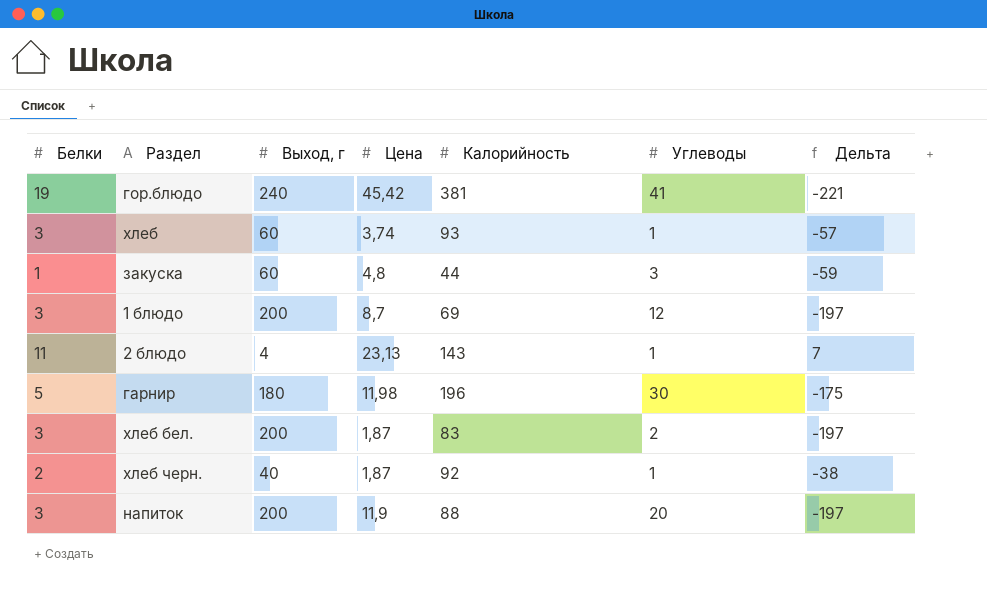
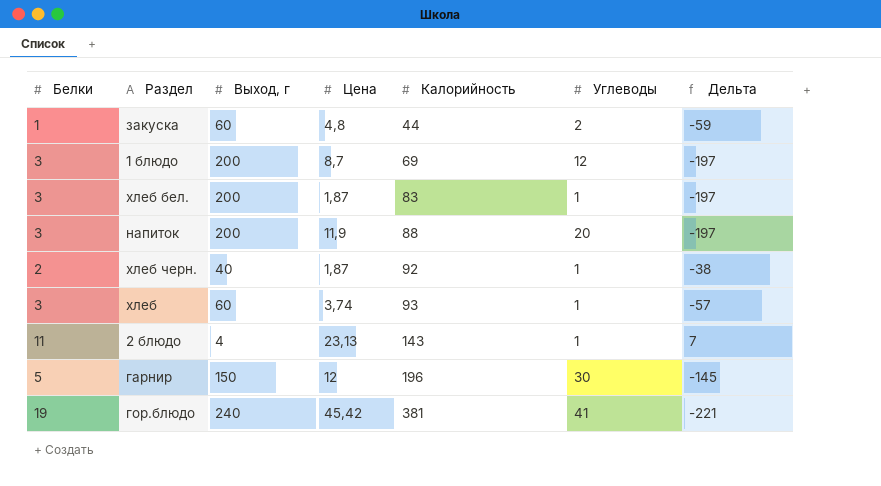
row order: none -> Калорийность ascending
закуска | Углеводы: 3 -> 2
хлеб бел. | Углеводы: 2 -> 1
гарнир | Выход, г: 180 -> 150
гарнир | Цена: 11,98 -> 12
гарнир | Дельта: -175 -> -145

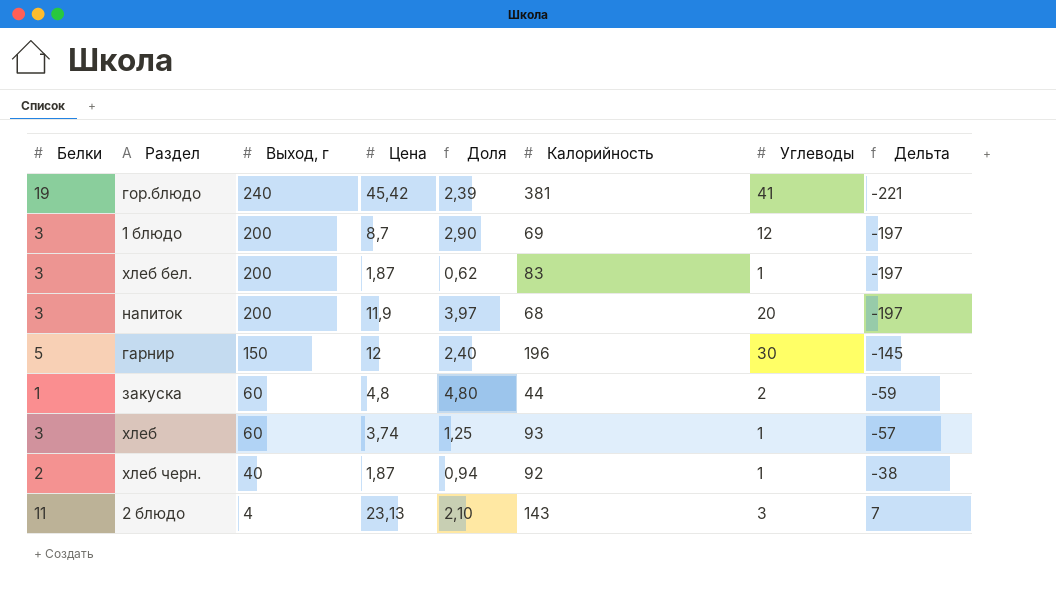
row order: Калорийность ascending -> Выход, г descending
column Доля | formula: none -> [Цена] / [Белки]
напиток | Калорийность: 88 -> 68
2 блюдо | Углеводы: 1 -> 3

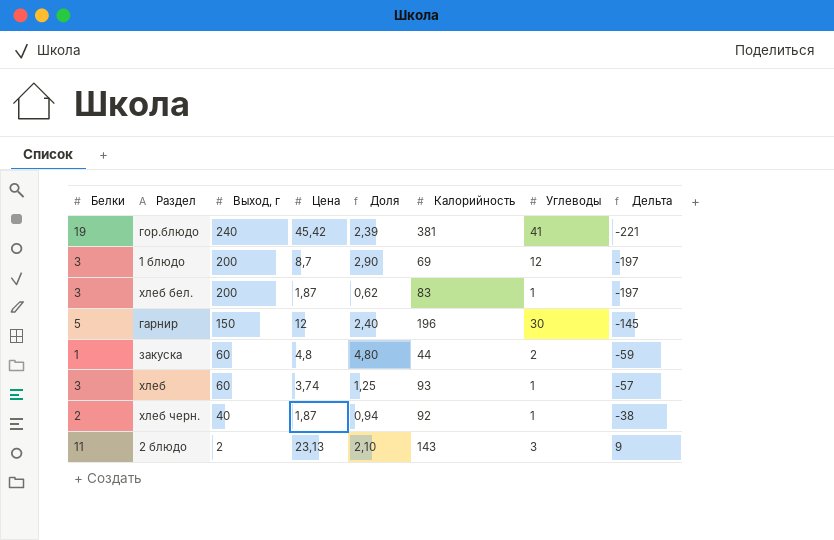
row напиток: 3 | 200 | 11,9 | 3,97 | 68 | 20 | -197 -> none
2 блюдо | Выход, г: 4 -> 2
2 блюдо | Дельта: 7 -> 9

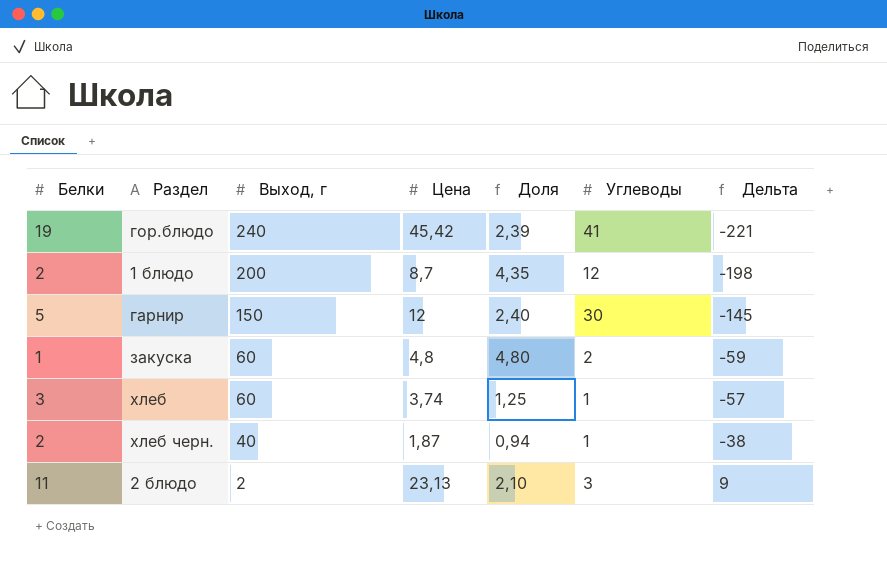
column Калорийность | position: 6 -> none
row хлеб бел.: 3 | 200 | 1,87 | 0,62 | 83 | 1 | -197 -> none
1 блюдо | Белки: 3 -> 2
1 блюдо | Доля: 2,90 -> 4,35
1 блюдо | Дельта: -197 -> -198

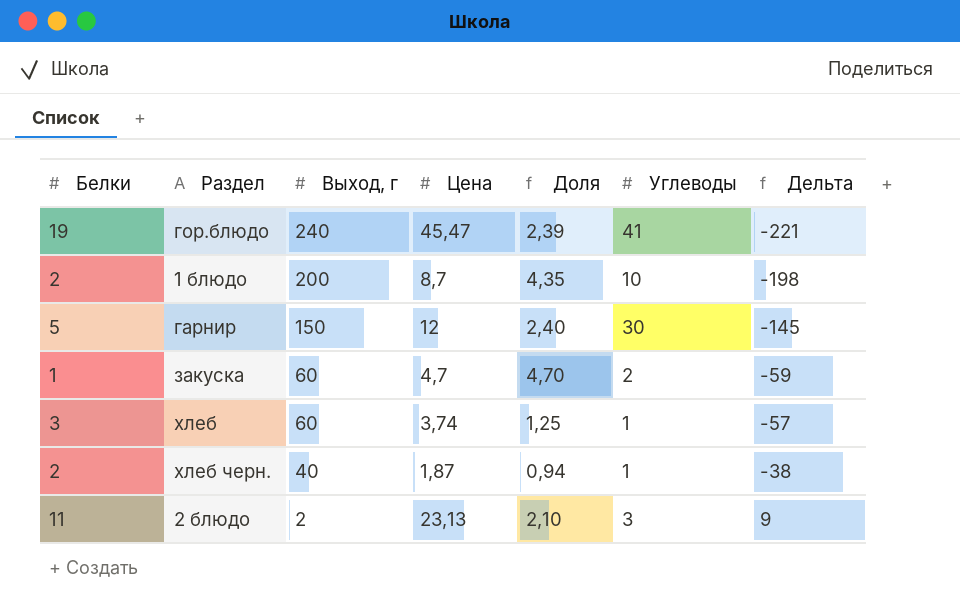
гор.блюдо | Цена: 45,42 -> 45,47
1 блюдо | Углеводы: 12 -> 10
закуска | Цена: 4,8 -> 4,7
закуска | Доля: 4,80 -> 4,70

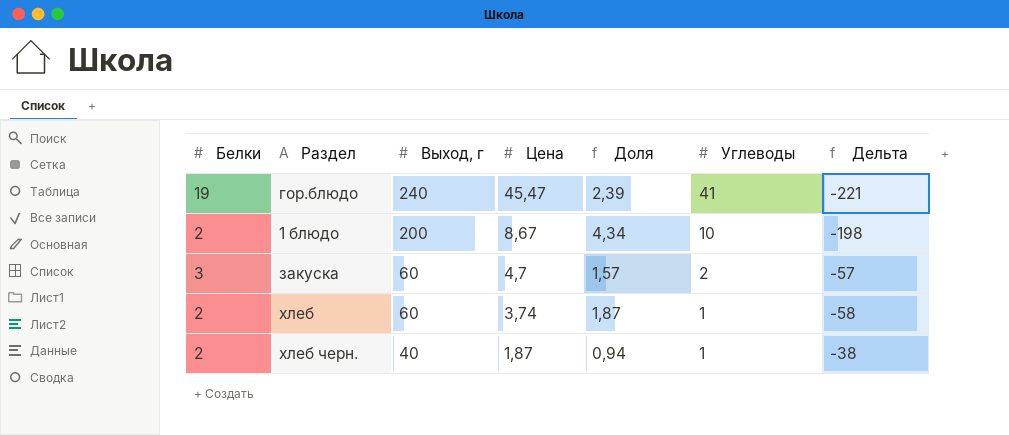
row гарнир: 5 | 150 | 12 | 2,40 | 30 | -145 -> none
row 2 блюдо: 11 | 2 | 23,13 | 2,10 | 3 | 9 -> none
1 блюдо | Цена: 8,7 -> 8,67
1 блюдо | Доля: 4,35 -> 4,34
закуска | Белки: 1 -> 3
закуска | Доля: 4,70 -> 1,57
закуска | Дельта: -59 -> -57
хлеб | Белки: 3 -> 2
хлеб | Доля: 1,25 -> 1,87
хлеб | Дельта: -57 -> -58

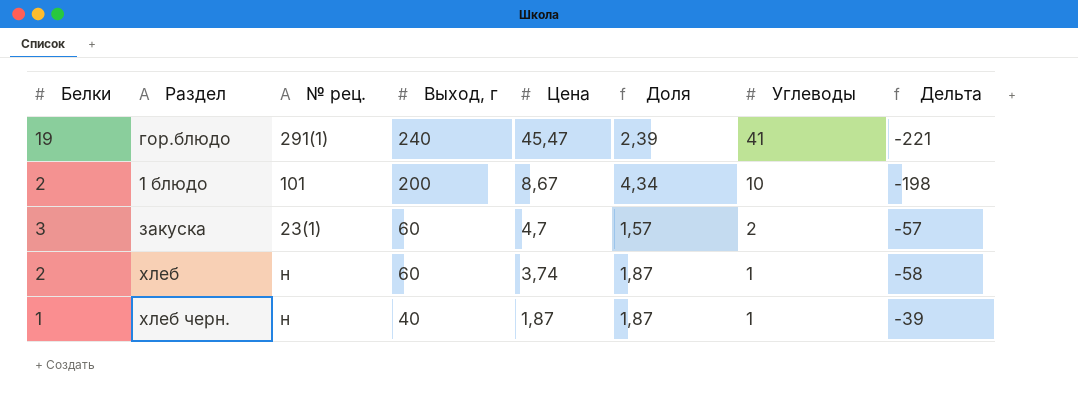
column № рец. | position: none -> 3
хлеб черн. | Белки: 2 -> 1
хлеб черн. | Доля: 0,94 -> 1,87
хлеб черн. | Дельта: -38 -> -39

